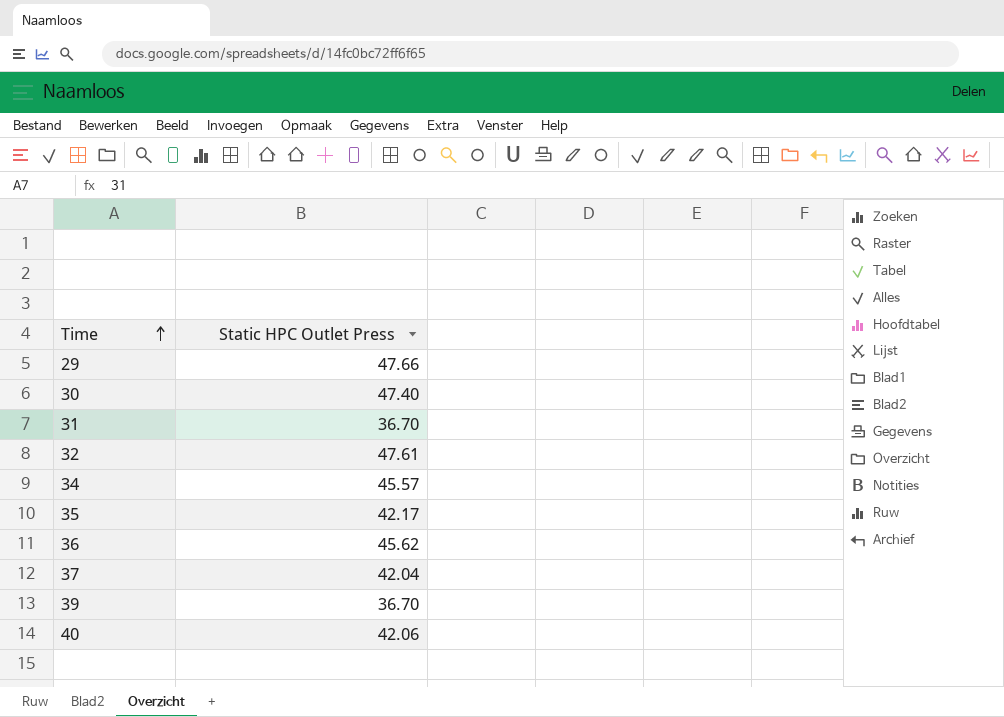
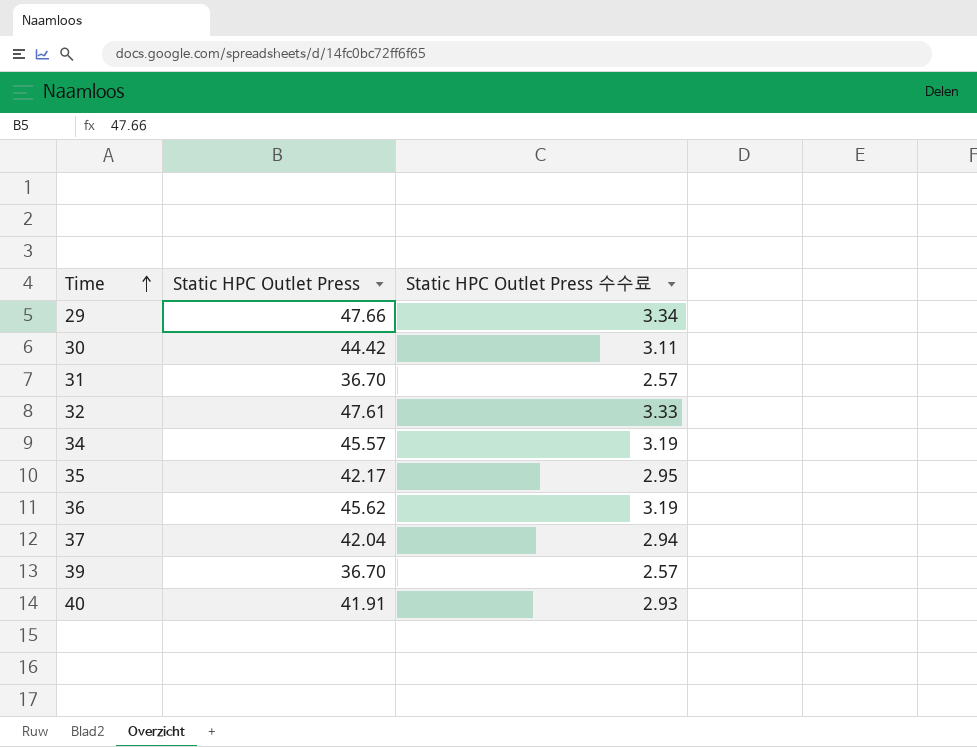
column Static HPC Outlet Press 수수료 | formula: none -> [Static HPC Outlet Press] * 0.07
30 | Static HPC Outlet Press: 47.40 -> 44.42
40 | Static HPC Outlet Press: 42.06 -> 41.91

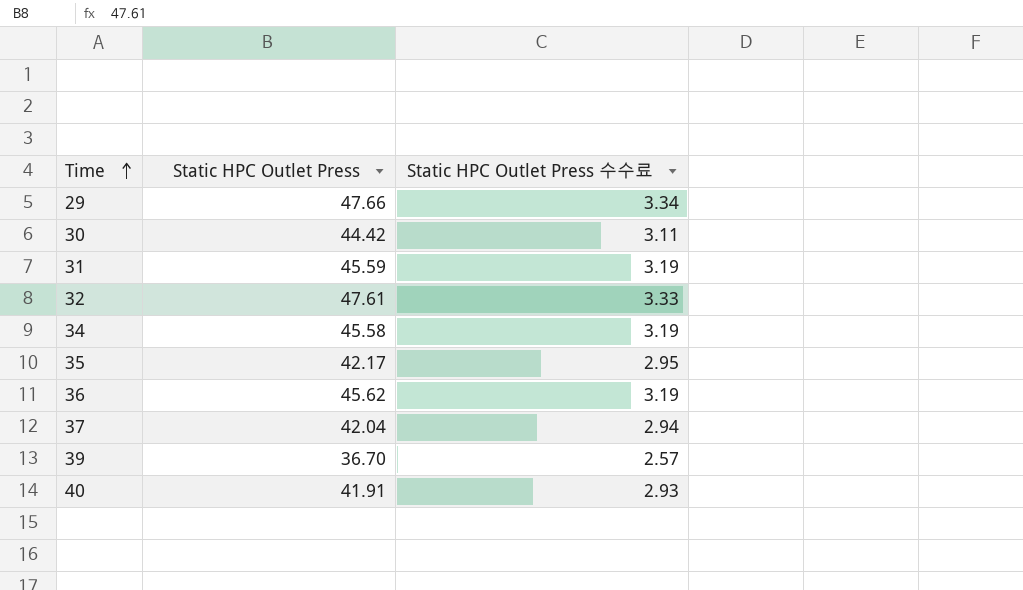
31 | Static HPC Outlet Press: 36.70 -> 45.59
31 | Static HPC Outlet Press 수수료: 2.57 -> 3.19
34 | Static HPC Outlet Press: 45.57 -> 45.58

